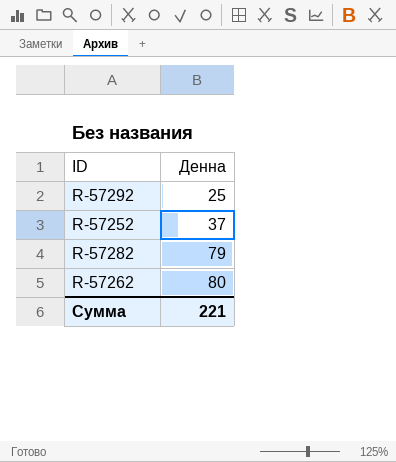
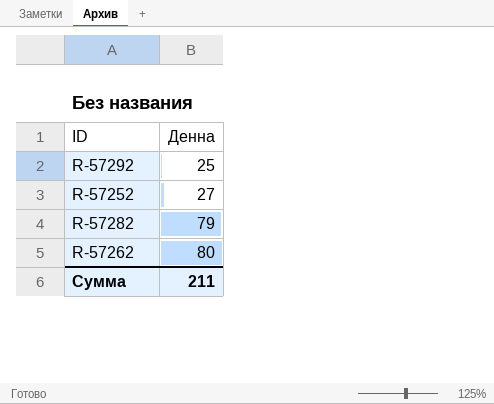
R-57252 | Денна: 37 -> 27
Сумма | Денна: 221 -> 211

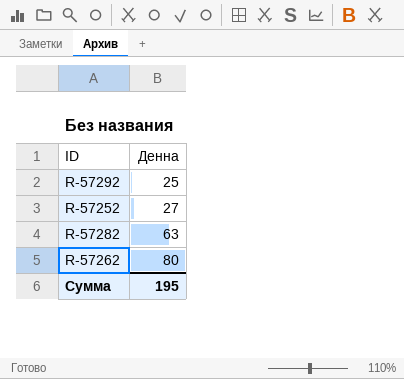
R-57282 | Денна: 79 -> 63
Сумма | Денна: 211 -> 195

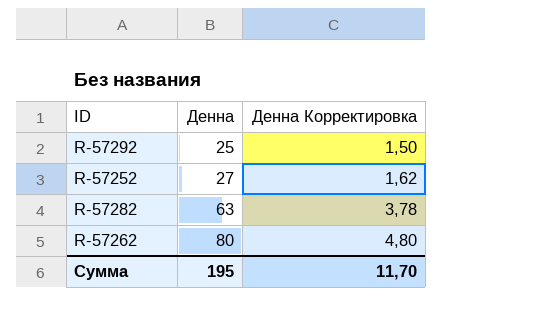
column Денна Корректировка | formula: none -> [Денна] * 0,06

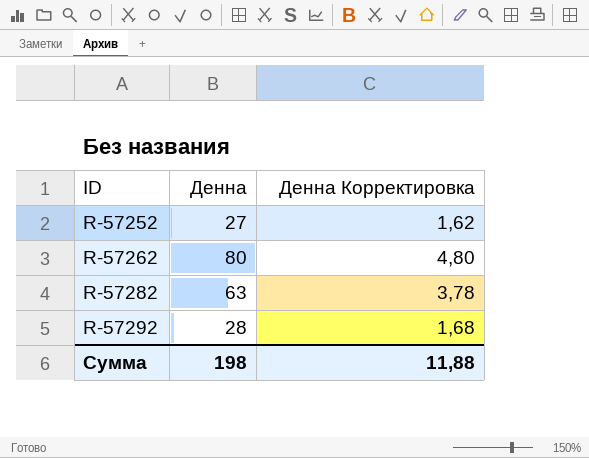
row order: Денна ascending -> ID ascending
R-57292 | Денна: 25 -> 28
R-57292 | Денна Корректировка: 1,50 -> 1,68
Сумма | Денна: 195 -> 198
Сумма | Денна Корректировка: 11,70 -> 11,88

